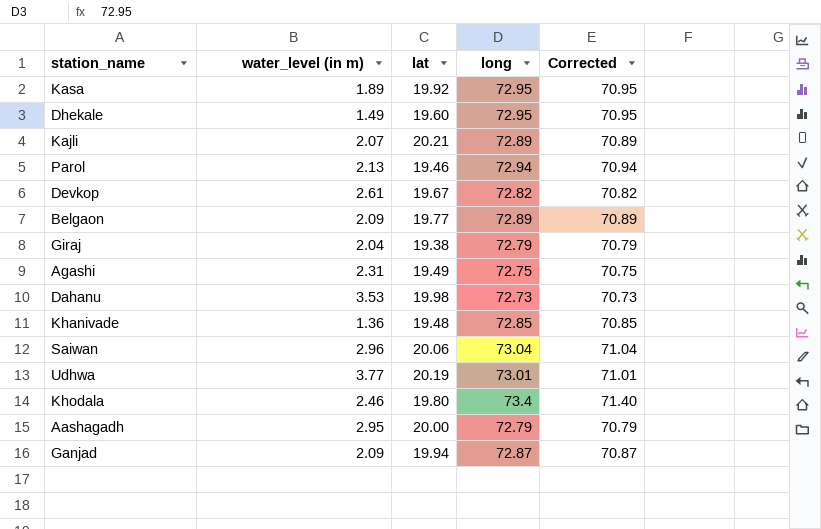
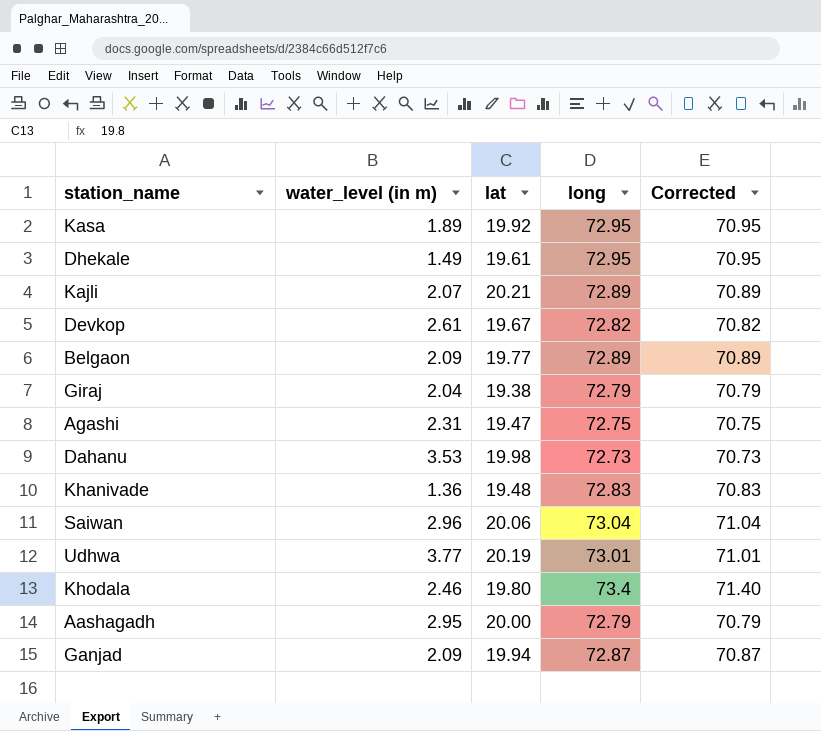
row Parol: 2.13 | 19.46 | 72.94 | 70.94 -> none
Dhekale | lat: 19.60 -> 19.61
Agashi | lat: 19.49 -> 19.47
Khanivade | long: 72.85 -> 72.83
Khanivade | Corrected: 70.85 -> 70.83

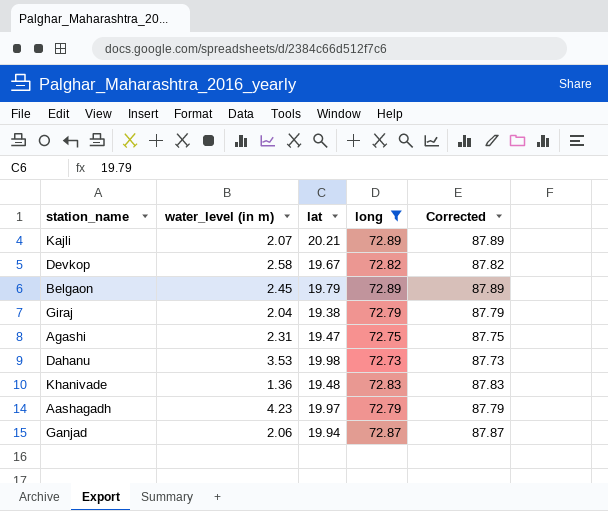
filter: none -> long <= 72.89
column Corrected | formula: [long] - 2 -> [long] + 15
Devkop | water_level (in m): 2.61 -> 2.58
Belgaon | water_level (in m): 2.09 -> 2.45
Belgaon | lat: 19.77 -> 19.79
Aashagadh | water_level (in m): 2.95 -> 4.23
Aashagadh | lat: 20.00 -> 19.97
Ganjad | water_level (in m): 2.09 -> 2.06

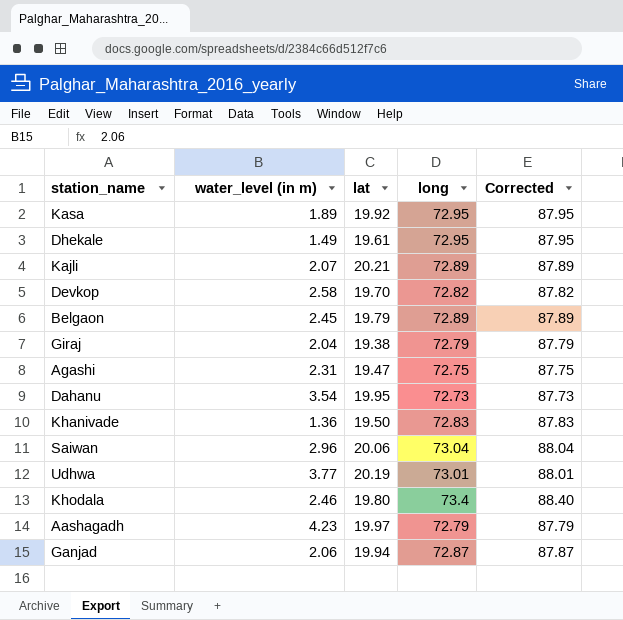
filter: long <= 72.89 -> none
Devkop | lat: 19.67 -> 19.70
Dahanu | water_level (in m): 3.53 -> 3.54
Dahanu | lat: 19.98 -> 19.95
Khanivade | lat: 19.48 -> 19.50

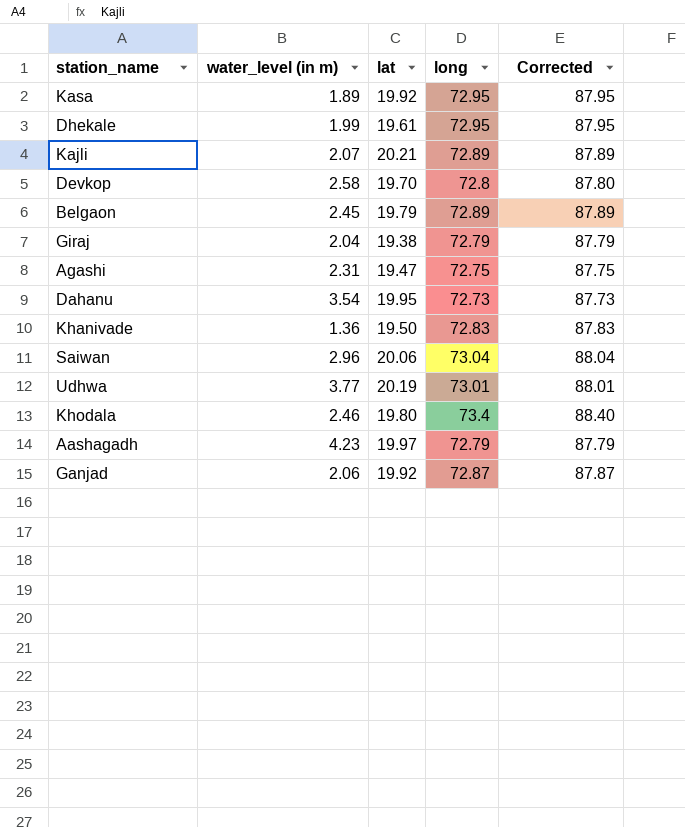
Dhekale | water_level (in m): 1.49 -> 1.99
Devkop | long: 72.82 -> 72.8
Devkop | Corrected: 87.82 -> 87.80
Ganjad | lat: 19.94 -> 19.92

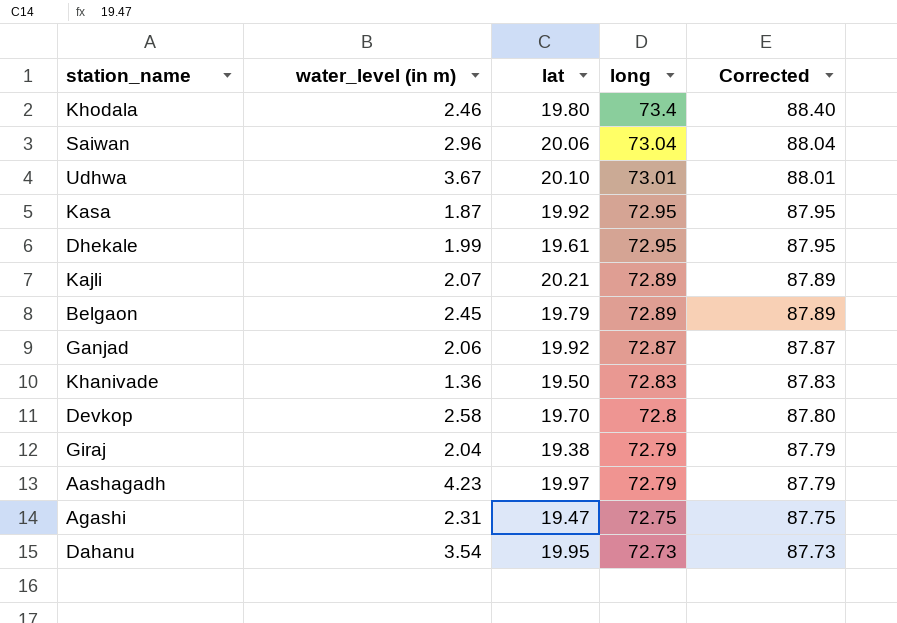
row order: none -> long descending
Udhwa | water_level (in m): 3.77 -> 3.67
Udhwa | lat: 20.19 -> 20.10
Kasa | water_level (in m): 1.89 -> 1.87

